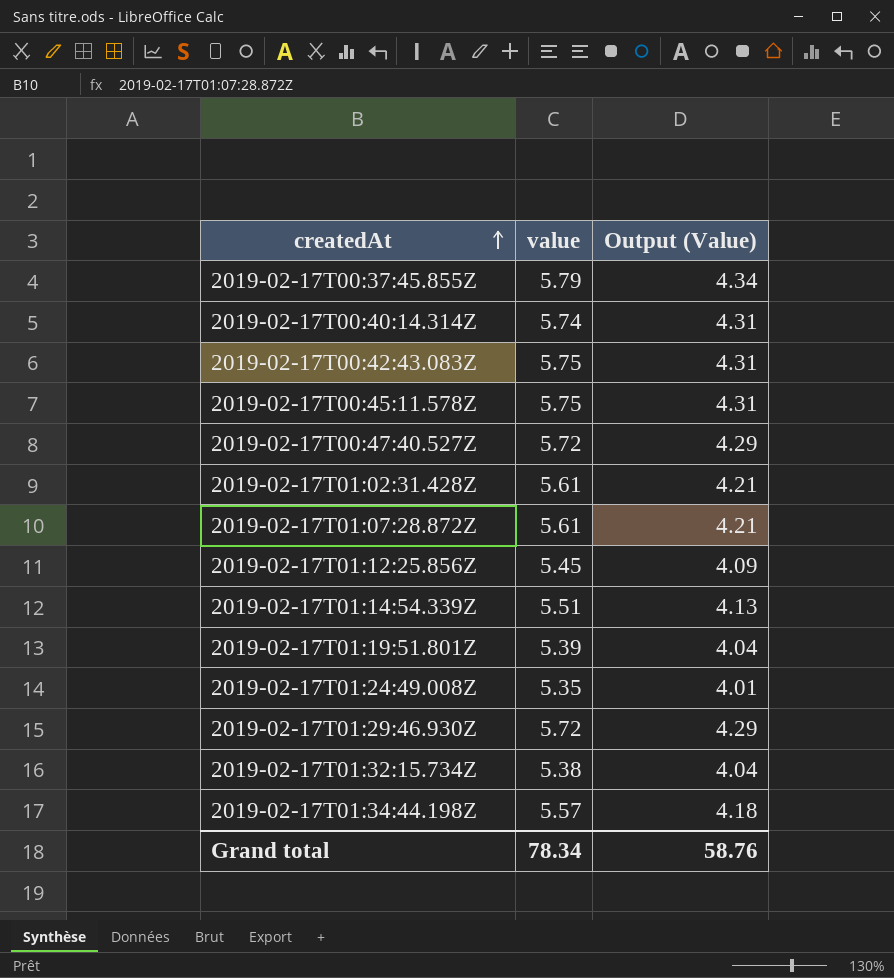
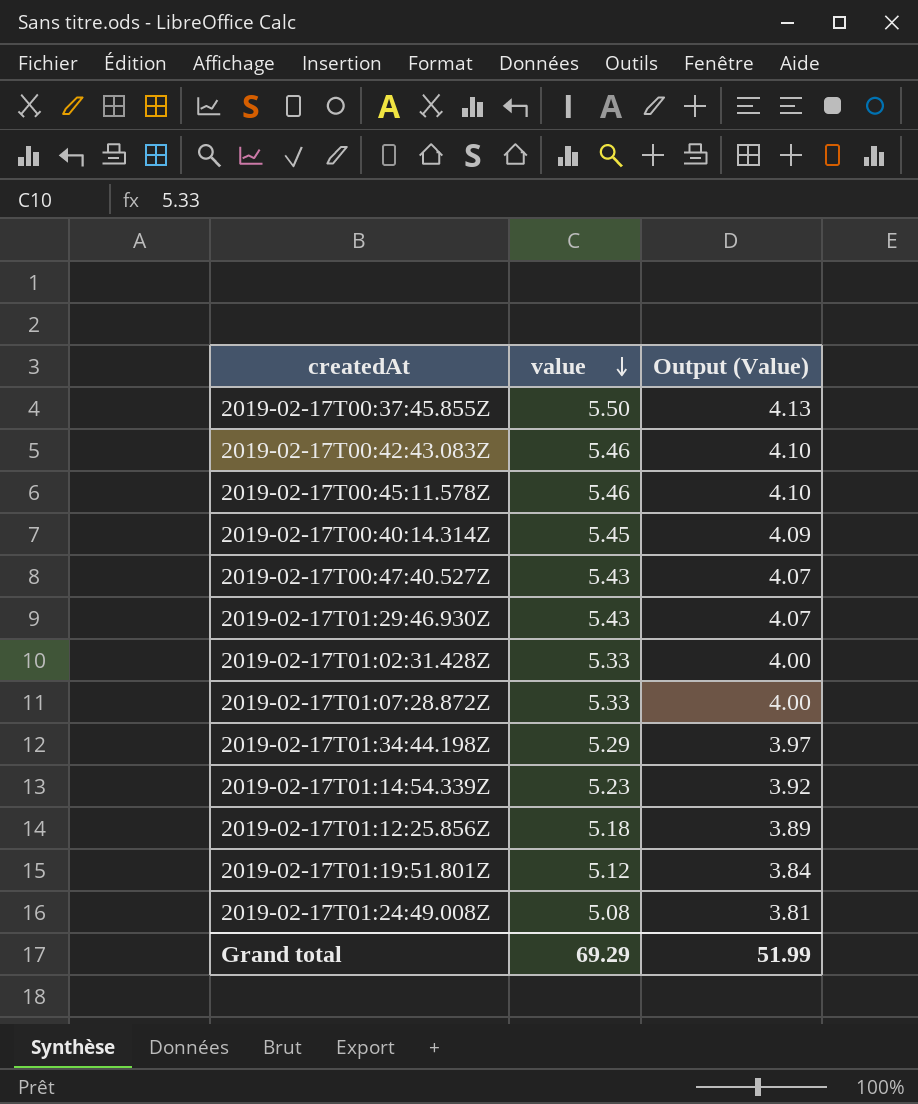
row order: createdAt ascending -> value descending
row 2019-02-17T01:32:15.734Z: 5.38 | 4.04 -> none
2019-02-17T00:37:45.855Z | value: 5.79 -> 5.50
2019-02-17T00:37:45.855Z | Output (Value): 4.34 -> 4.13
2019-02-17T00:42:43.083Z | value: 5.75 -> 5.46
2019-02-17T00:42:43.083Z | Output (Value): 4.31 -> 4.10
2019-02-17T00:45:11.578Z | value: 5.75 -> 5.46
2019-02-17T00:45:11.578Z | Output (Value): 4.31 -> 4.10
2019-02-17T00:40:14.314Z | value: 5.74 -> 5.45
2019-02-17T00:40:14.314Z | Output (Value): 4.31 -> 4.09
2019-02-17T00:47:40.527Z | value: 5.72 -> 5.43
2019-02-17T00:47:40.527Z | Output (Value): 4.29 -> 4.07
2019-02-17T01:29:46.930Z | value: 5.72 -> 5.43
2019-02-17T01:29:46.930Z | Output (Value): 4.29 -> 4.07
2019-02-17T01:02:31.428Z | value: 5.61 -> 5.33
2019-02-17T01:02:31.428Z | Output (Value): 4.21 -> 4.00
2019-02-17T01:07:28.872Z | value: 5.61 -> 5.33
2019-02-17T01:07:28.872Z | Output (Value): 4.21 -> 4.00
2019-02-17T01:34:44.198Z | value: 5.57 -> 5.29
2019-02-17T01:34:44.198Z | Output (Value): 4.18 -> 3.97
2019-02-17T01:14:54.339Z | value: 5.51 -> 5.23
2019-02-17T01:14:54.339Z | Output (Value): 4.13 -> 3.92
2019-02-17T01:12:25.856Z | value: 5.45 -> 5.18
2019-02-17T01:12:25.856Z | Output (Value): 4.09 -> 3.89
2019-02-17T01:19:51.801Z | value: 5.39 -> 5.12
2019-02-17T01:19:51.801Z | Output (Value): 4.04 -> 3.84
2019-02-17T01:24:49.008Z | value: 5.35 -> 5.08
2019-02-17T01:24:49.008Z | Output (Value): 4.01 -> 3.81
Grand total | value: 78.34 -> 69.29
Grand total | Output (Value): 58.76 -> 51.99

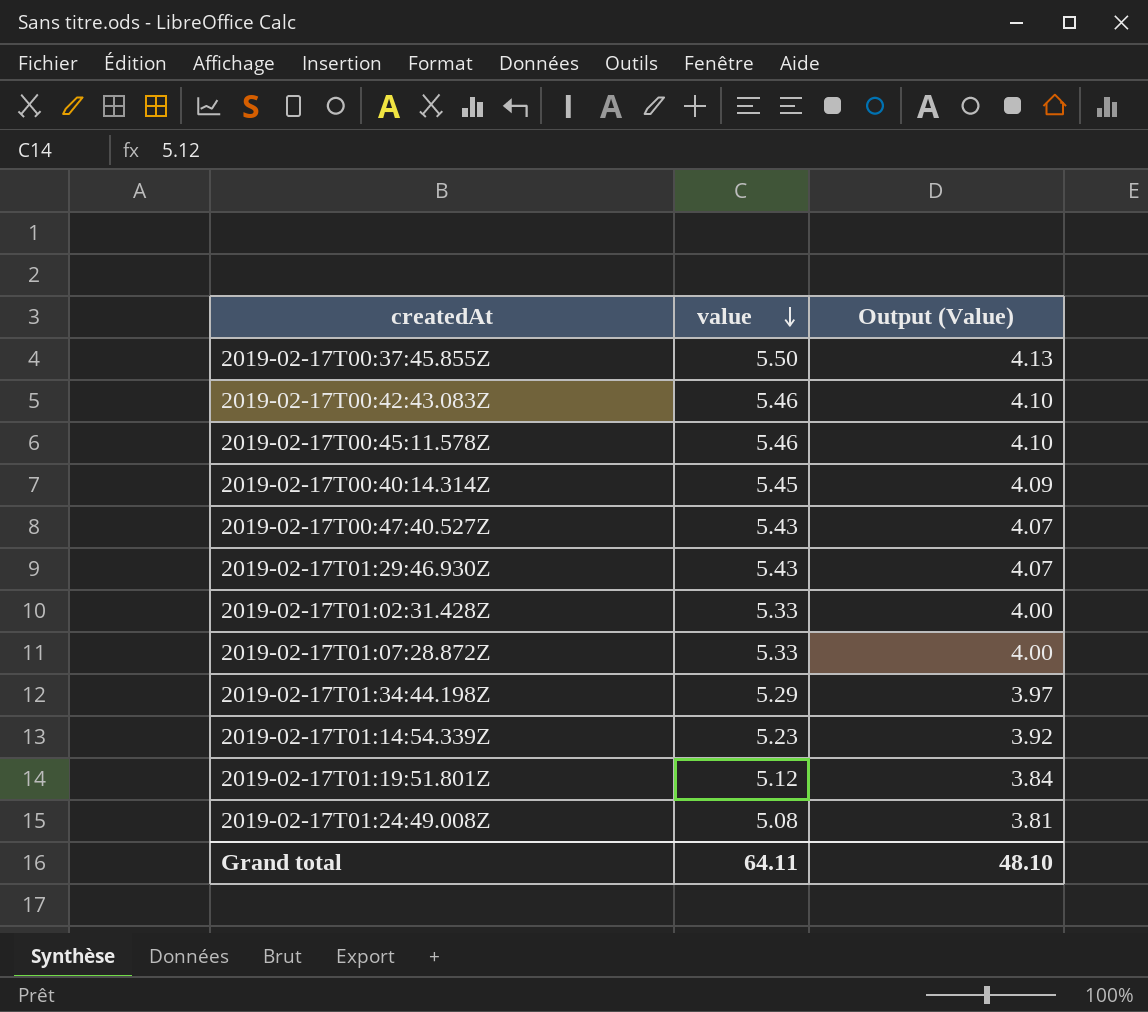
row 2019-02-17T01:12:25.856Z: 5.18 | 3.89 -> none
Grand total | value: 69.29 -> 64.11
Grand total | Output (Value): 51.99 -> 48.10

